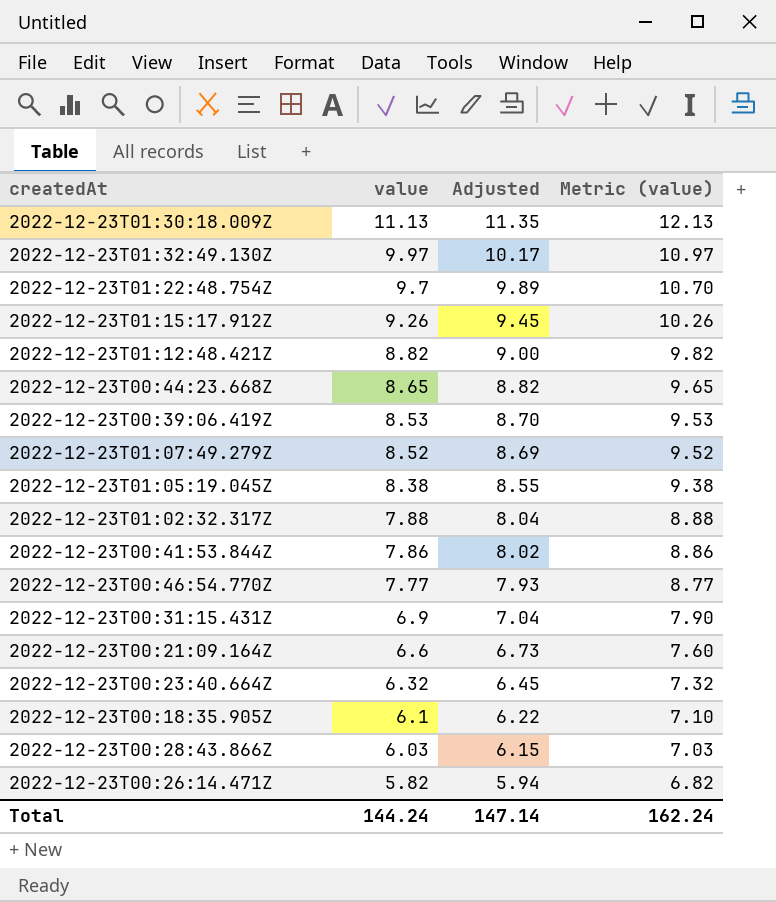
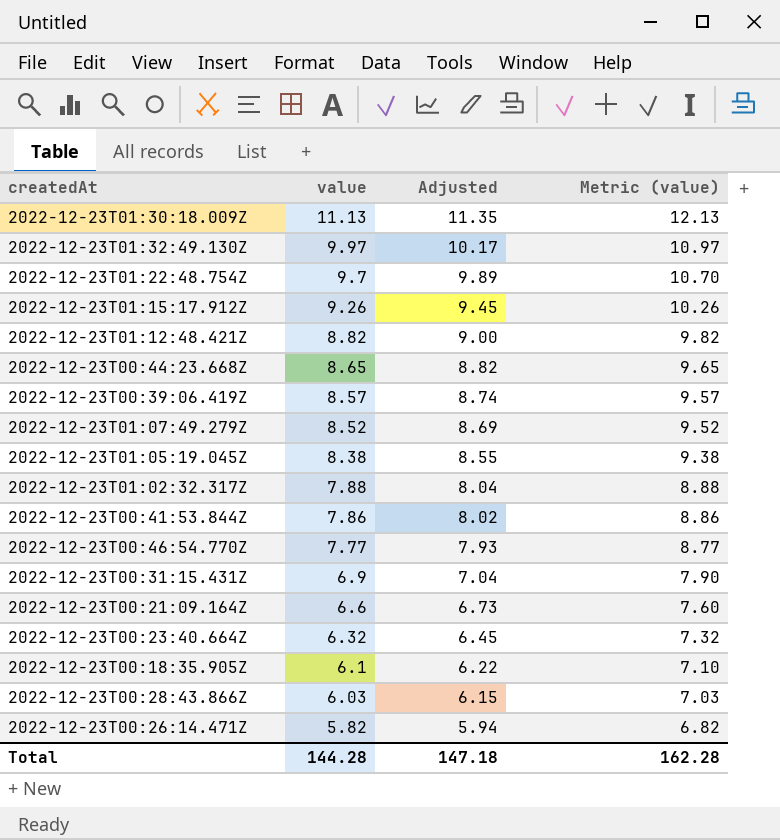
2022-12-23T00:39:06.419Z | value: 8.53 -> 8.57
2022-12-23T00:39:06.419Z | Adjusted: 8.70 -> 8.74
2022-12-23T00:39:06.419Z | Metric (value): 9.53 -> 9.57
Total | value: 144.24 -> 144.28
Total | Adjusted: 147.14 -> 147.18
Total | Metric (value): 162.24 -> 162.28

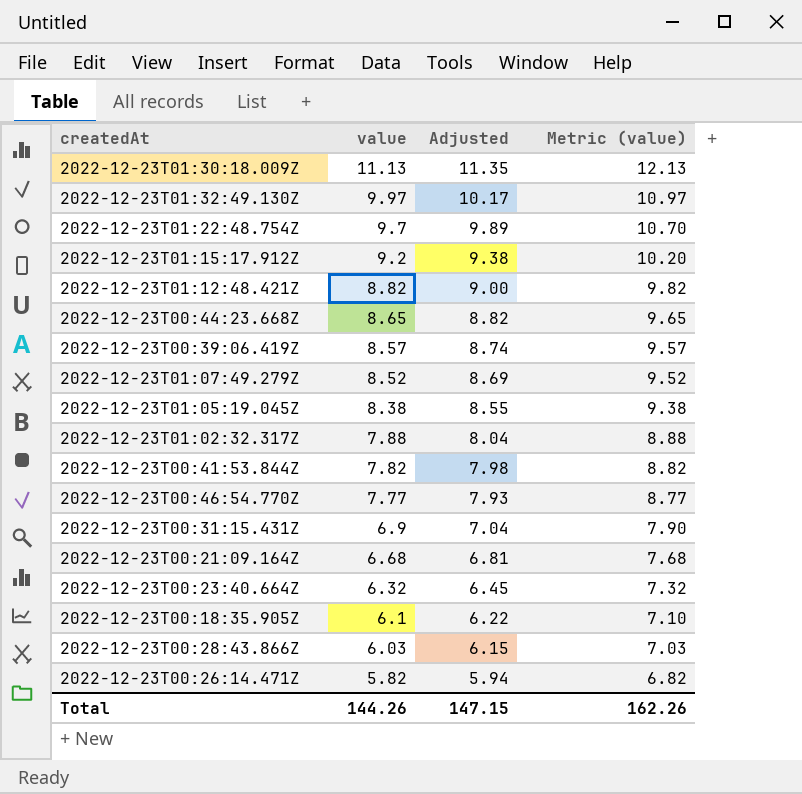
2022-12-23T01:15:17.912Z | value: 9.26 -> 9.2
2022-12-23T01:15:17.912Z | Adjusted: 9.45 -> 9.38
2022-12-23T01:15:17.912Z | Metric (value): 10.26 -> 10.20
2022-12-23T00:41:53.844Z | value: 7.86 -> 7.82
2022-12-23T00:41:53.844Z | Adjusted: 8.02 -> 7.98
2022-12-23T00:41:53.844Z | Metric (value): 8.86 -> 8.82
2022-12-23T00:21:09.164Z | value: 6.6 -> 6.68
2022-12-23T00:21:09.164Z | Adjusted: 6.73 -> 6.81
2022-12-23T00:21:09.164Z | Metric (value): 7.60 -> 7.68
Total | value: 144.28 -> 144.26
Total | Adjusted: 147.18 -> 147.15
Total | Metric (value): 162.28 -> 162.26

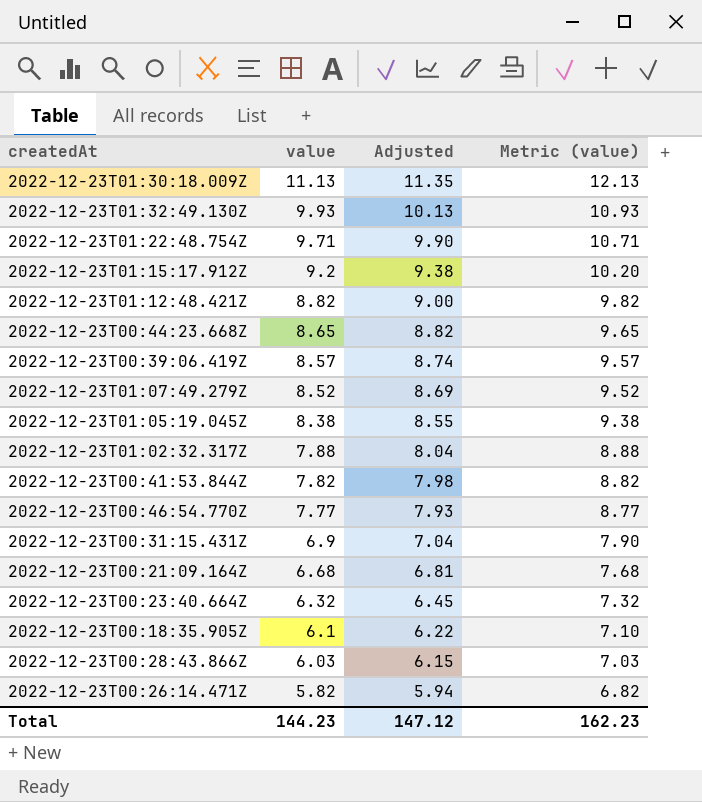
2022-12-23T01:32:49.130Z | value: 9.97 -> 9.93
2022-12-23T01:32:49.130Z | Adjusted: 10.17 -> 10.13
2022-12-23T01:32:49.130Z | Metric (value): 10.97 -> 10.93
2022-12-23T01:22:48.754Z | value: 9.7 -> 9.71
2022-12-23T01:22:48.754Z | Adjusted: 9.89 -> 9.90
2022-12-23T01:22:48.754Z | Metric (value): 10.70 -> 10.71
Total | value: 144.26 -> 144.23
Total | Adjusted: 147.15 -> 147.12
Total | Metric (value): 162.26 -> 162.23

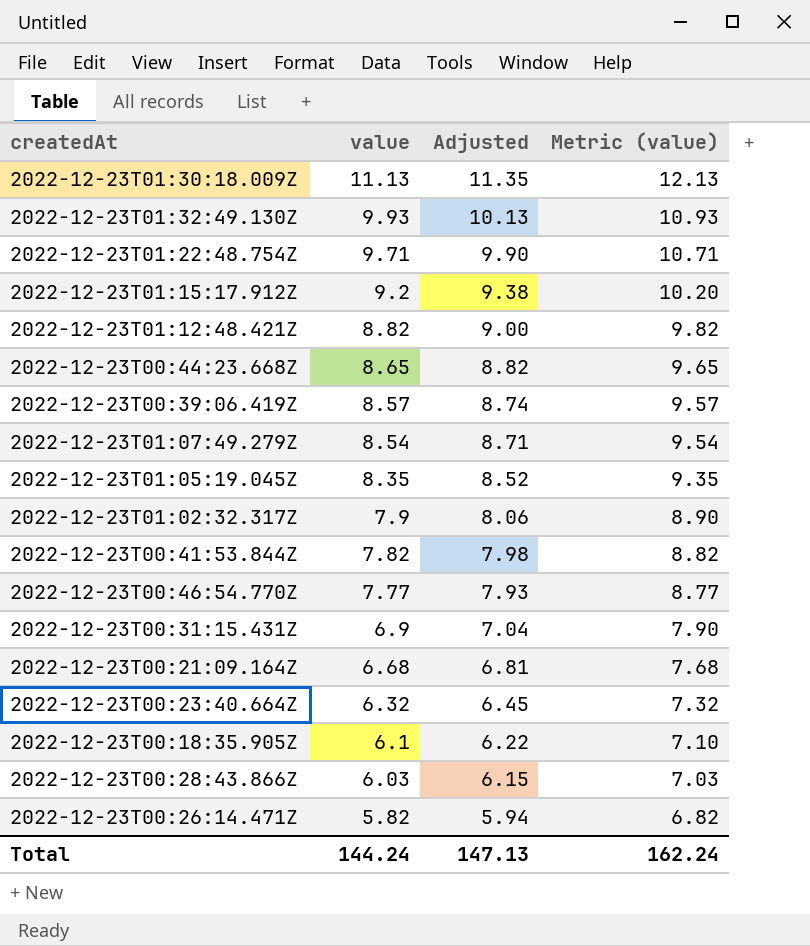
2022-12-23T01:07:49.279Z | value: 8.52 -> 8.54
2022-12-23T01:07:49.279Z | Adjusted: 8.69 -> 8.71
2022-12-23T01:07:49.279Z | Metric (value): 9.52 -> 9.54
2022-12-23T01:05:19.045Z | value: 8.38 -> 8.35
2022-12-23T01:05:19.045Z | Adjusted: 8.55 -> 8.52
2022-12-23T01:05:19.045Z | Metric (value): 9.38 -> 9.35
2022-12-23T01:02:32.317Z | value: 7.88 -> 7.9
2022-12-23T01:02:32.317Z | Adjusted: 8.04 -> 8.06
2022-12-23T01:02:32.317Z | Metric (value): 8.88 -> 8.90
Total | value: 144.23 -> 144.24
Total | Adjusted: 147.12 -> 147.13
Total | Metric (value): 162.23 -> 162.24

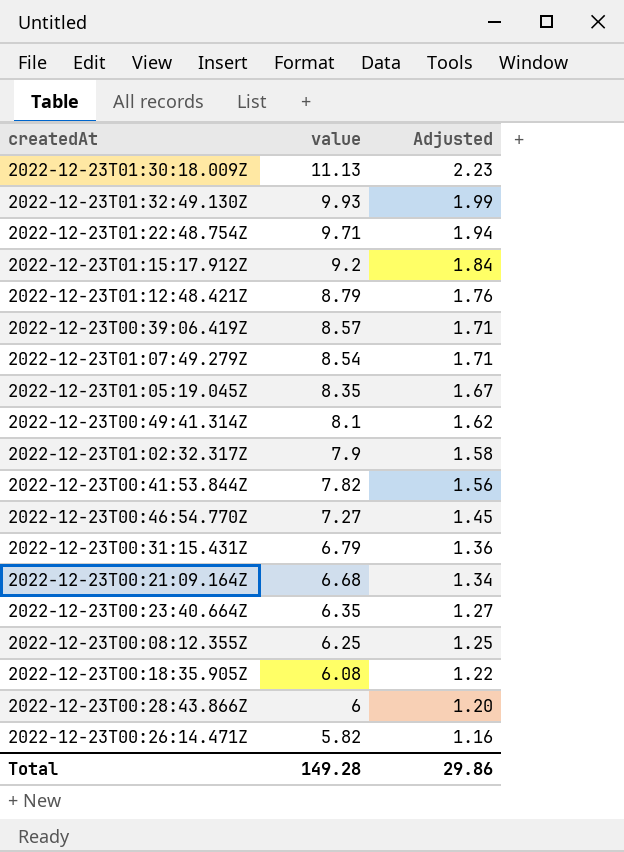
column Metric (value) | formula: [value] + 1 -> none
column Adjusted | formula: [value] * 1.02 -> [value] * 0.2
row 2022-12-23T00:44:23.668Z: 8.65 | 8.82 | 9.65 -> none
2022-12-23T01:12:48.421Z | value: 8.82 -> 8.79
row 2022-12-23T00:49:41.314Z: none -> 8.1 | 1.62
2022-12-23T00:46:54.770Z | value: 7.77 -> 7.27
2022-12-23T00:31:15.431Z | value: 6.9 -> 6.79
2022-12-23T00:23:40.664Z | value: 6.32 -> 6.35
row 2022-12-23T00:08:12.355Z: none -> 6.25 | 1.25
2022-12-23T00:18:35.905Z | value: 6.1 -> 6.08
2022-12-23T00:28:43.866Z | value: 6.03 -> 6
Total | value: 144.24 -> 149.28
Total | Adjusted: 147.13 -> 29.86

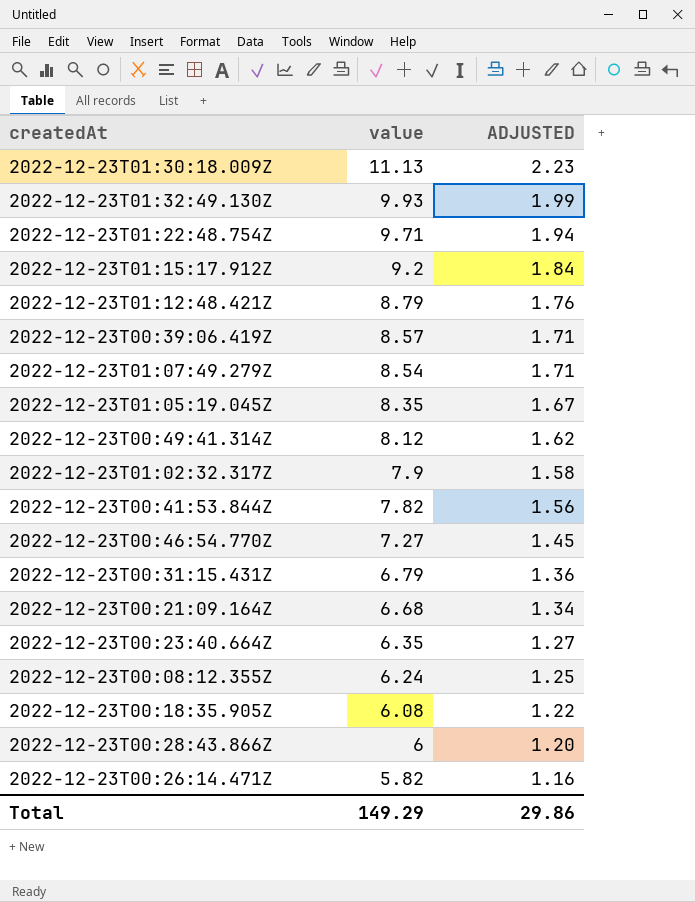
column name: Adjusted -> ADJUSTED
2022-12-23T00:49:41.314Z | value: 8.1 -> 8.12
2022-12-23T00:08:12.355Z | value: 6.25 -> 6.24
Total | value: 149.28 -> 149.29

